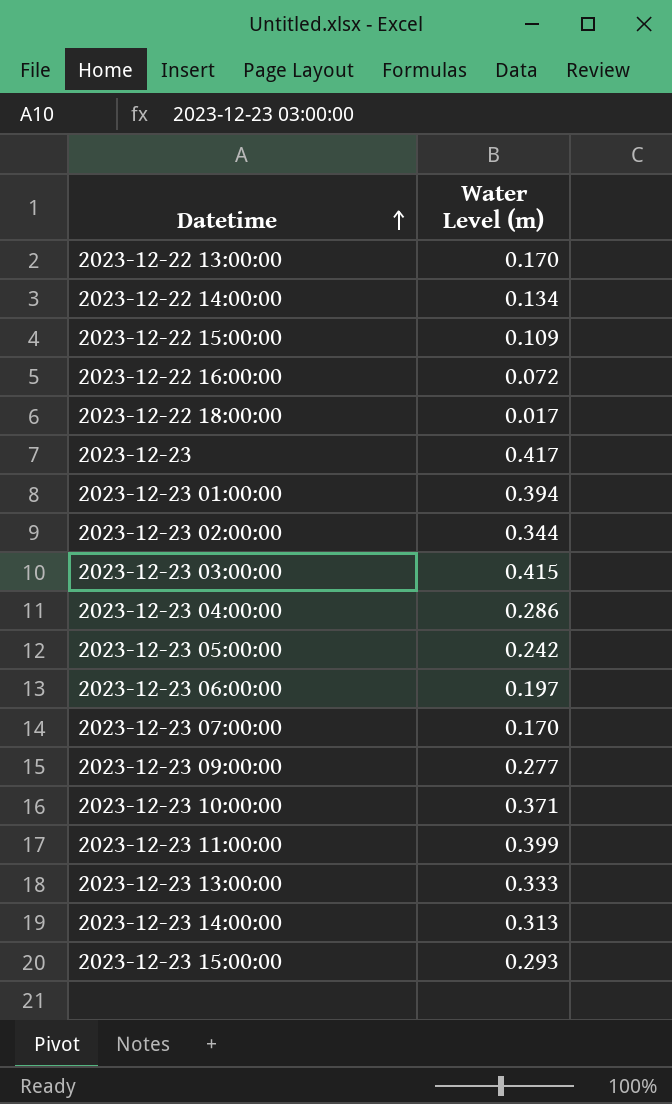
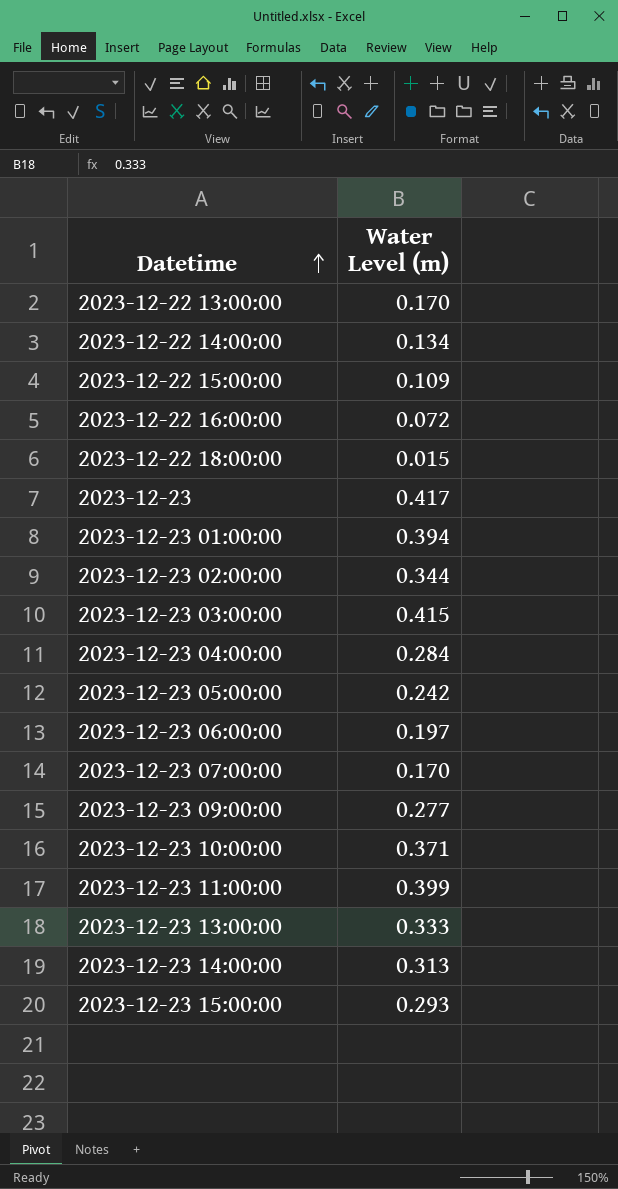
2023-12-22 18:00:00 | Water Level (m): 0.017 -> 0.015
2023-12-23 04:00:00 | Water Level (m): 0.286 -> 0.284

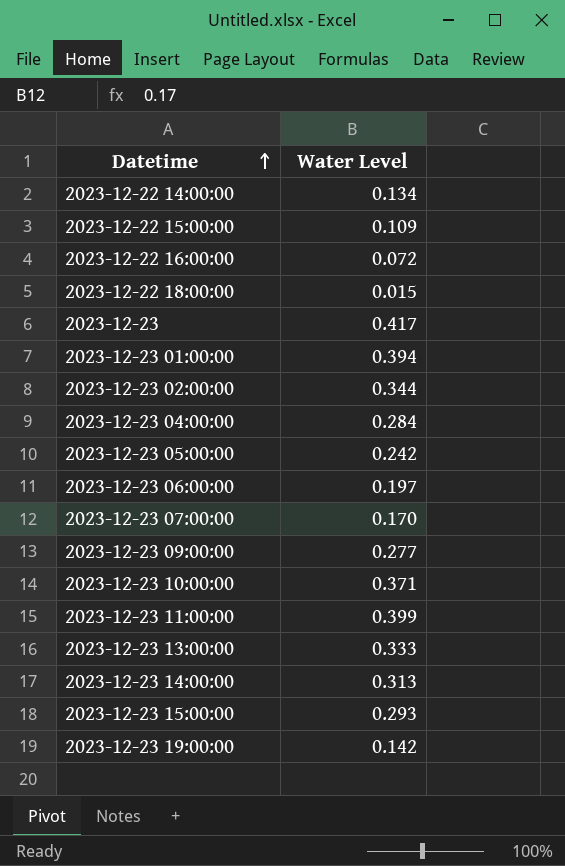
column name: Water Level (m) -> Water Level
row 2023-12-22 13:00:00: 0.170 -> none
row 2023-12-23 03:00:00: 0.415 -> none
row 2023-12-23 19:00:00: none -> 0.142

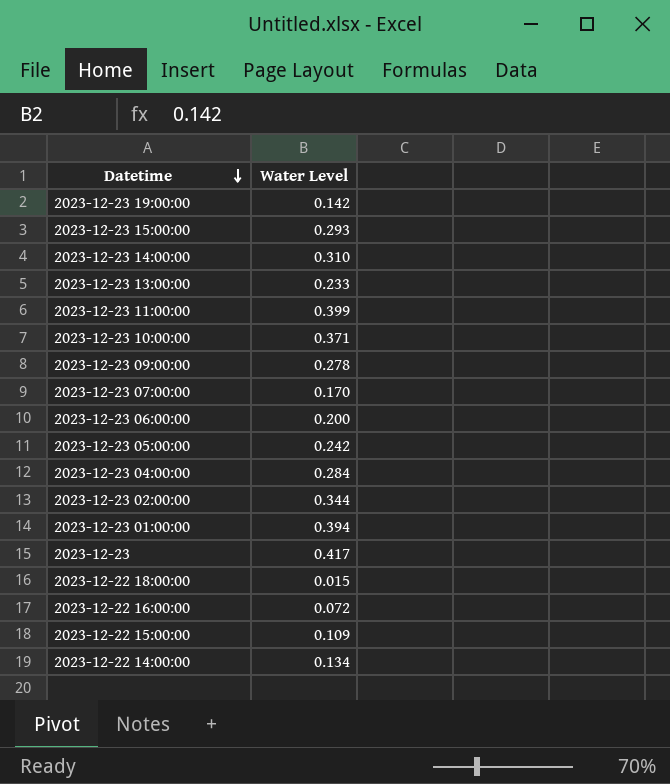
row order: Datetime ascending -> Datetime descending
2023-12-23 14:00:00 | Water Level: 0.313 -> 0.310
2023-12-23 13:00:00 | Water Level: 0.333 -> 0.233
2023-12-23 09:00:00 | Water Level: 0.277 -> 0.278
2023-12-23 06:00:00 | Water Level: 0.197 -> 0.200

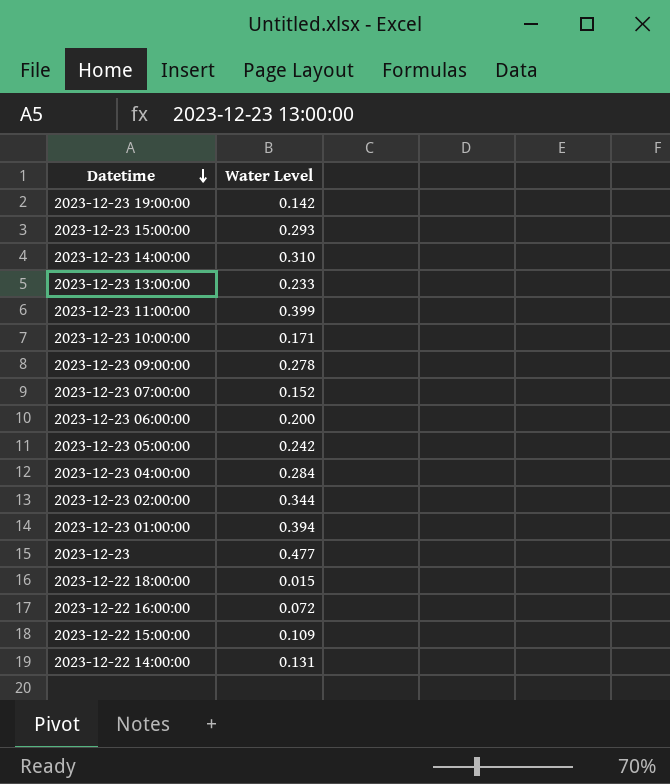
2023-12-23 10:00:00 | Water Level: 0.371 -> 0.171
2023-12-23 07:00:00 | Water Level: 0.170 -> 0.152
2023-12-23 | Water Level: 0.417 -> 0.477
2023-12-22 14:00:00 | Water Level: 0.134 -> 0.131

